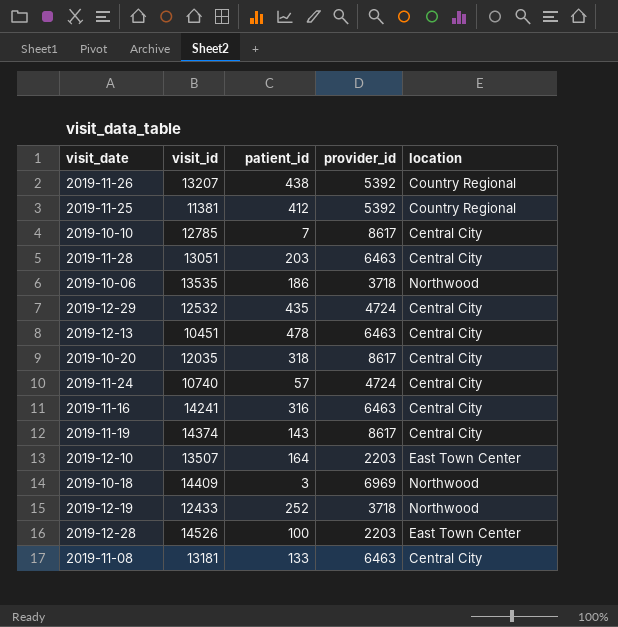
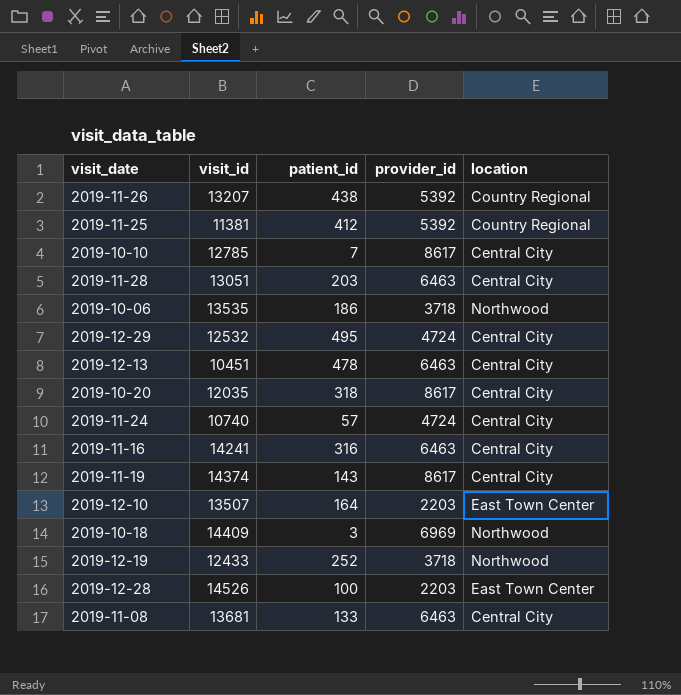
2019-12-29 | patient_id: 435 -> 495
2019-11-08 | visit_id: 13181 -> 13681

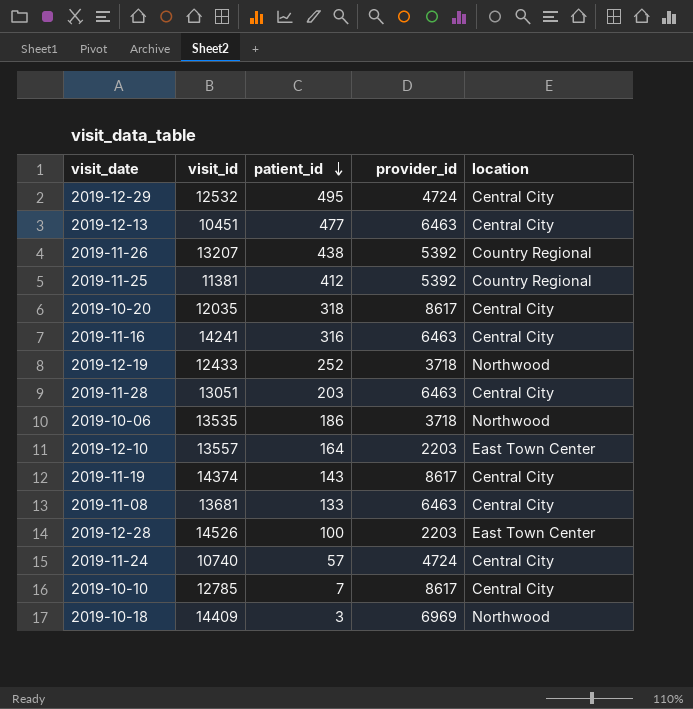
row order: none -> patient_id descending
2019-12-13 | patient_id: 478 -> 477
2019-12-10 | visit_id: 13507 -> 13557

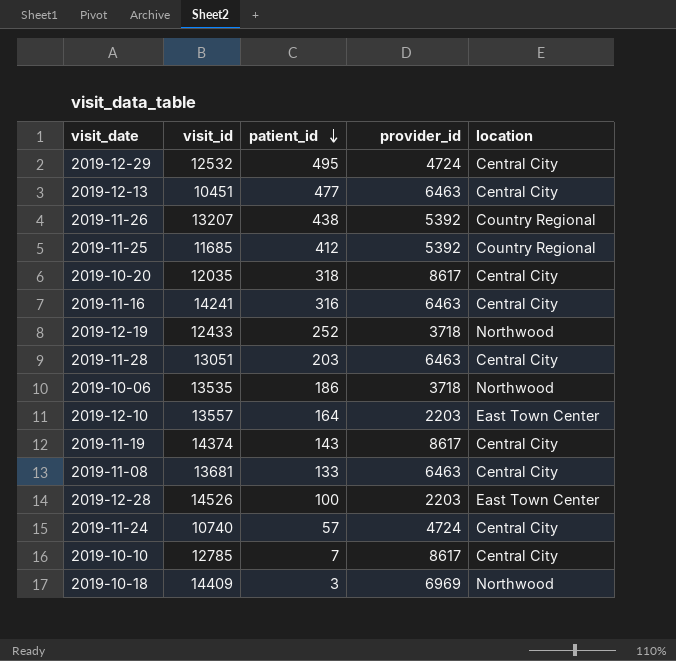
2019-11-25 | visit_id: 11381 -> 11685

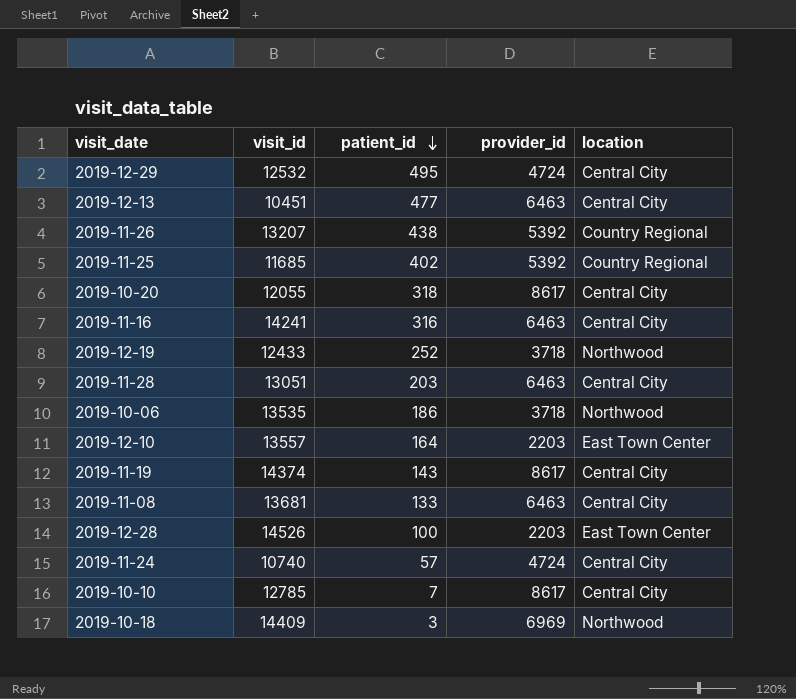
2019-11-25 | patient_id: 412 -> 402
2019-10-20 | visit_id: 12035 -> 12055

